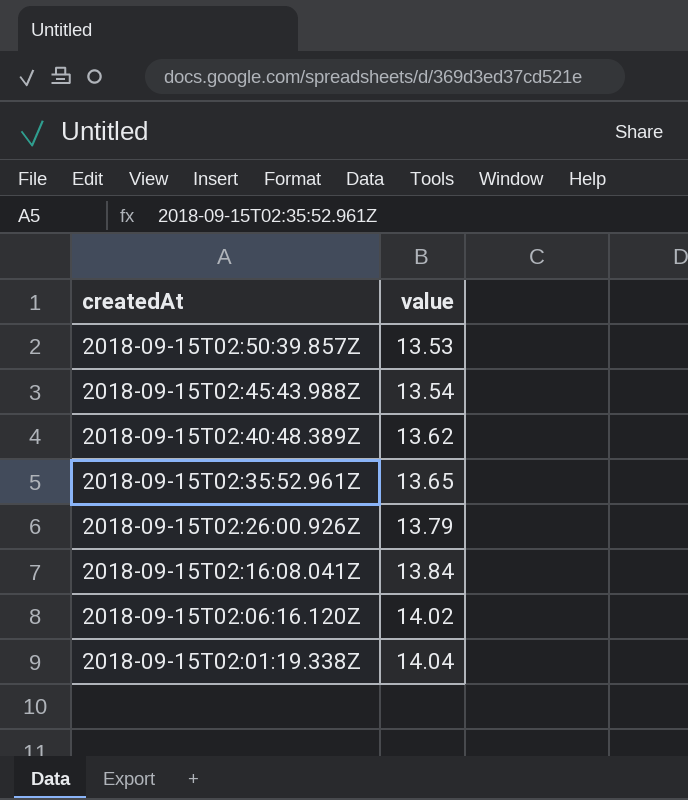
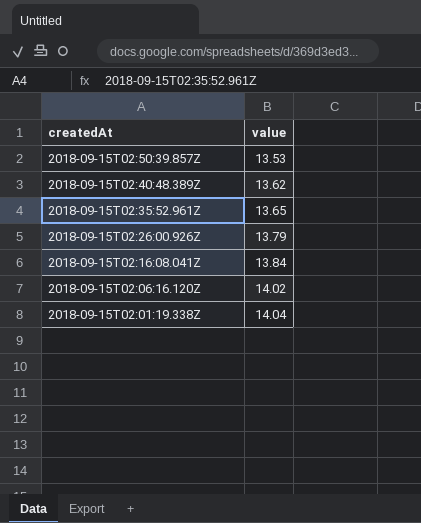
row 2018-09-15T02:45:43.988Z: 13.54 -> none

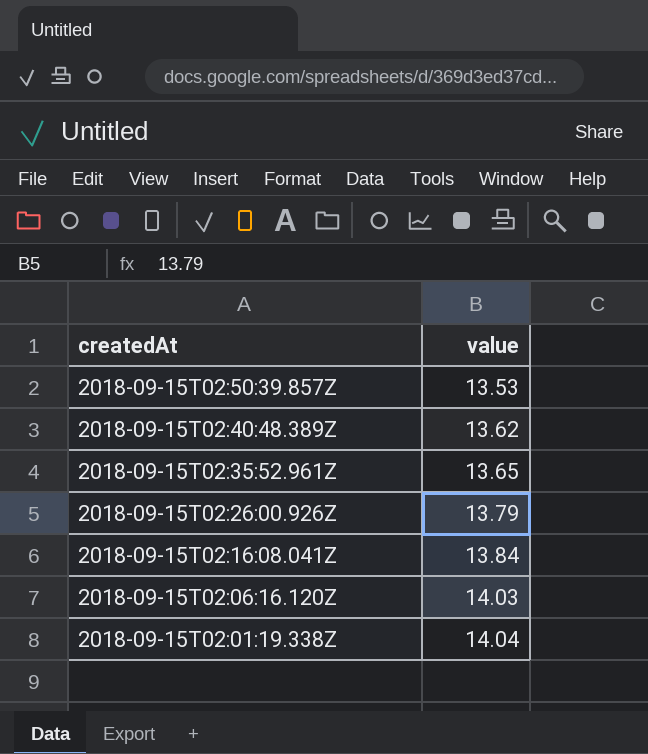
2018-09-15T02:06:16.120Z | value: 14.02 -> 14.03

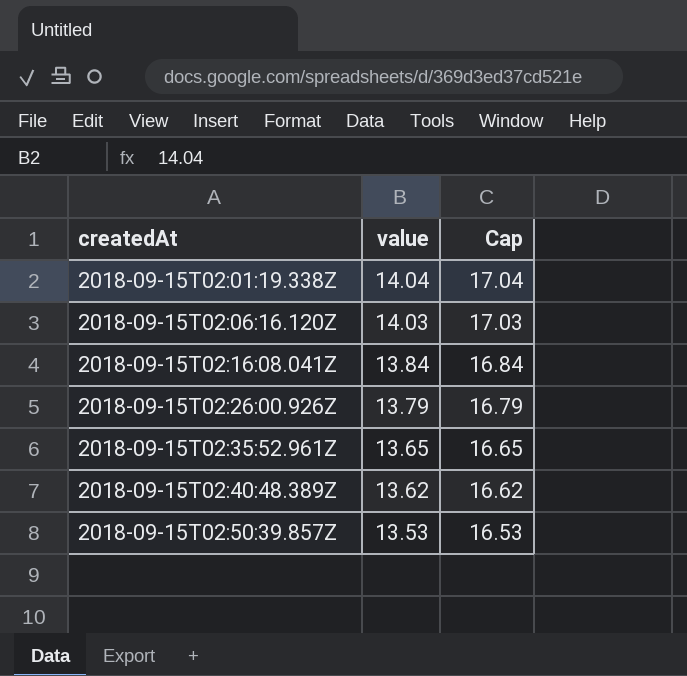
row order: createdAt descending -> createdAt ascending
column Cap | formula: none -> [value] + 3

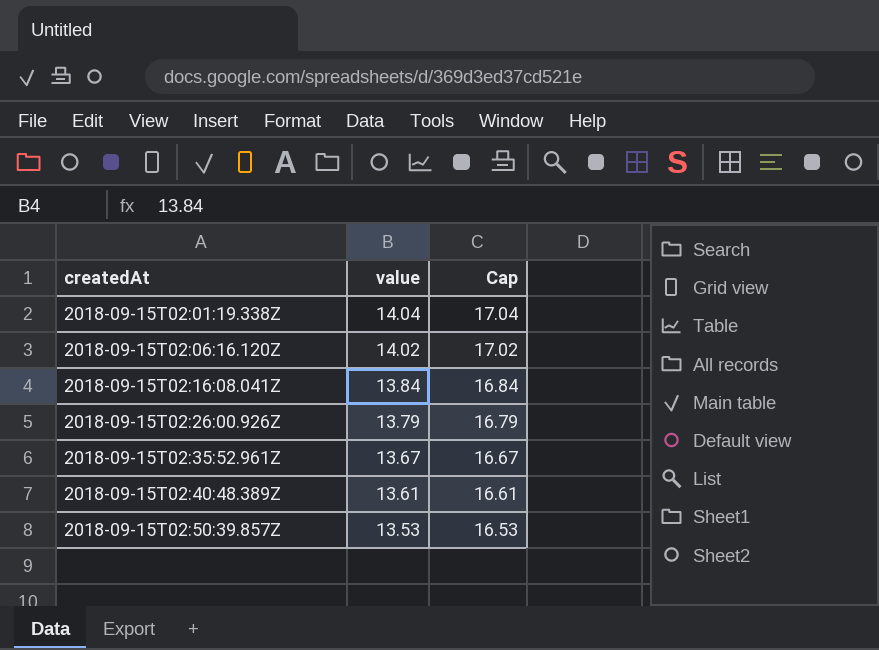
2018-09-15T02:06:16.120Z | value: 14.03 -> 14.02
2018-09-15T02:06:16.120Z | Cap: 17.03 -> 17.02
2018-09-15T02:35:52.961Z | value: 13.65 -> 13.67
2018-09-15T02:35:52.961Z | Cap: 16.65 -> 16.67
2018-09-15T02:40:48.389Z | value: 13.62 -> 13.61
2018-09-15T02:40:48.389Z | Cap: 16.62 -> 16.61

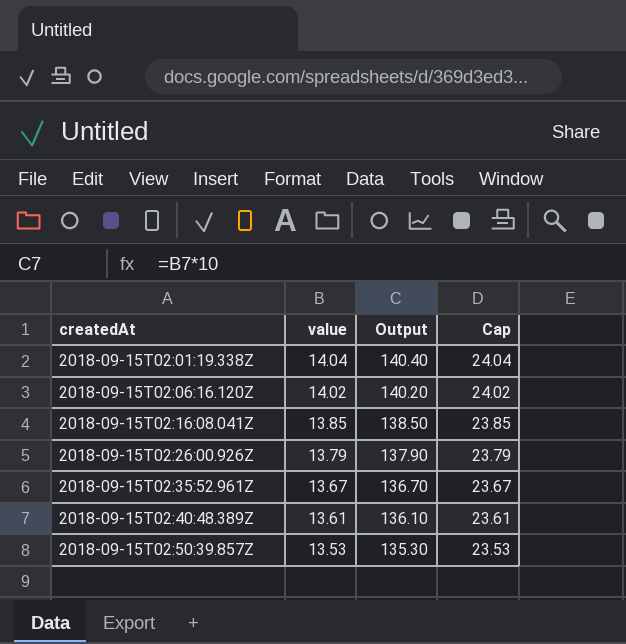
column Output | formula: none -> [value] * 10
column Cap | formula: [value] + 3 -> [value] + 10
2018-09-15T02:16:08.041Z | value: 13.84 -> 13.85

